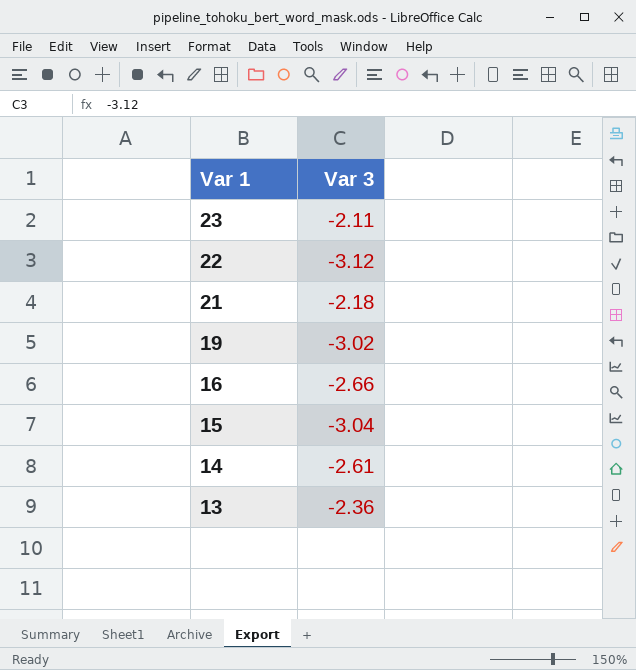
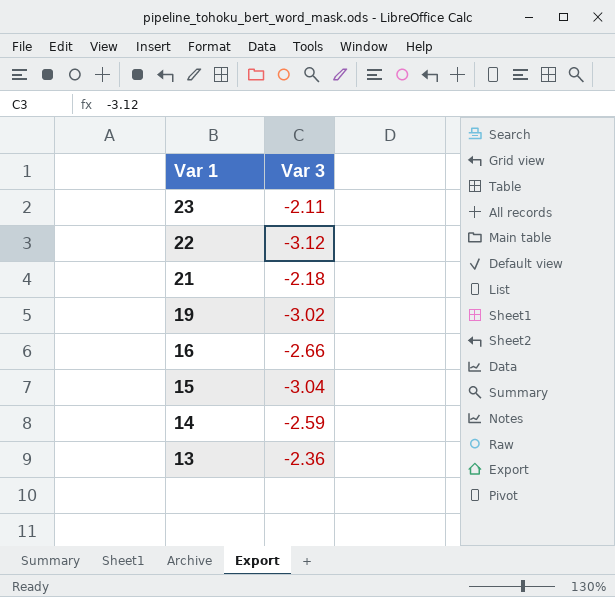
14 | Var 3: -2.61 -> -2.59

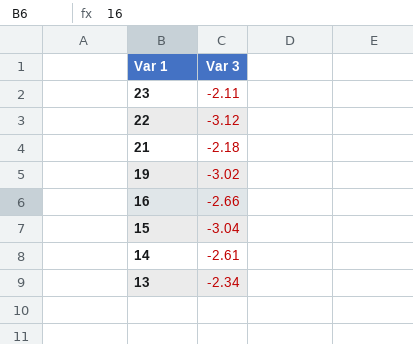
14 | Var 3: -2.59 -> -2.61
13 | Var 3: -2.36 -> -2.34

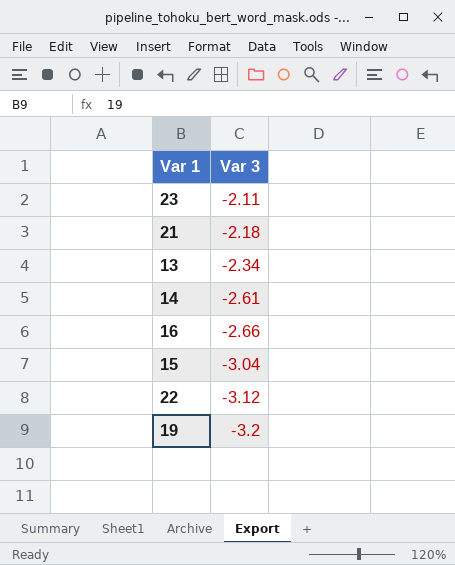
row order: Var 1 descending -> Var 3 descending
19 | Var 3: -3.02 -> -3.2

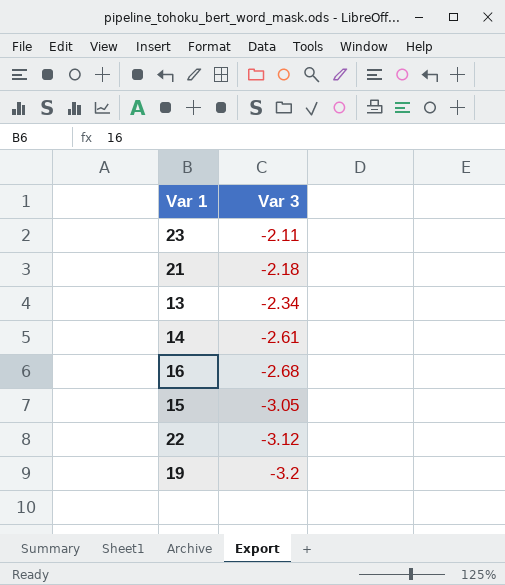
16 | Var 3: -2.66 -> -2.68
15 | Var 3: -3.04 -> -3.05

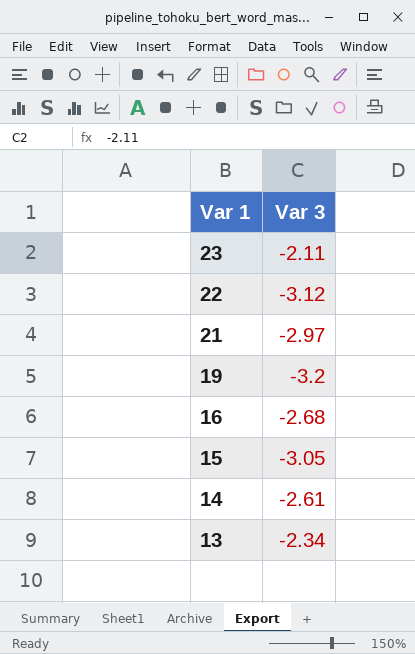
row order: Var 3 descending -> Var 1 descending
21 | Var 3: -2.18 -> -2.97

